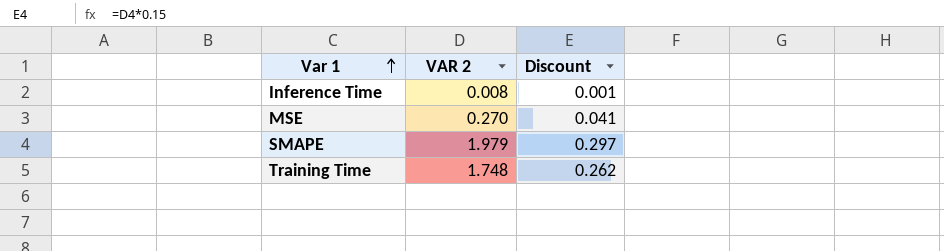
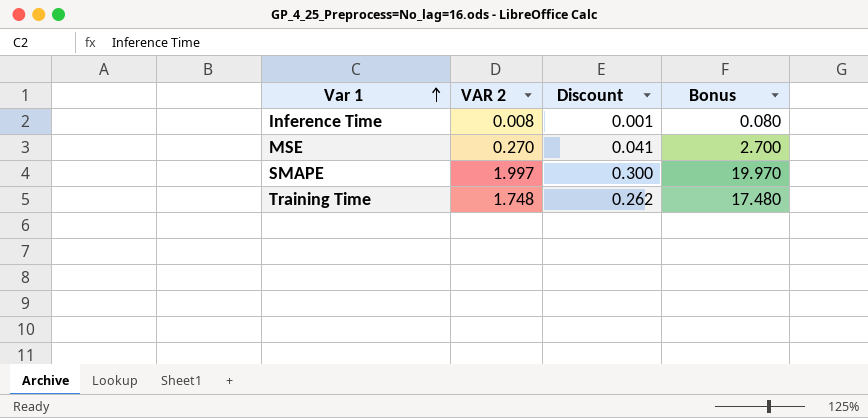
column Bonus | formula: none -> [VAR 2] * 10
SMAPE | VAR 2: 1.979 -> 1.997
SMAPE | Discount: 0.297 -> 0.300

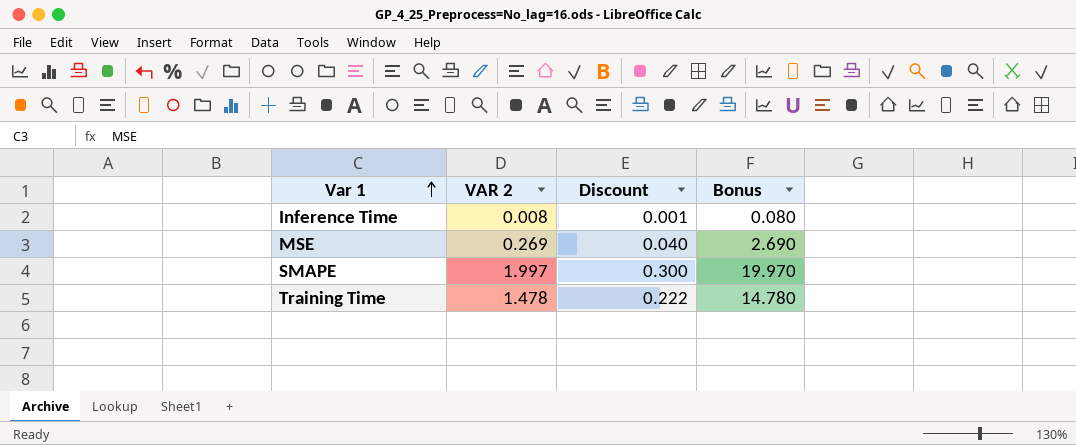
MSE | VAR 2: 0.270 -> 0.269
MSE | Discount: 0.041 -> 0.040
MSE | Bonus: 2.700 -> 2.690
Training Time | VAR 2: 1.748 -> 1.478
Training Time | Discount: 0.262 -> 0.222
Training Time | Bonus: 17.480 -> 14.780

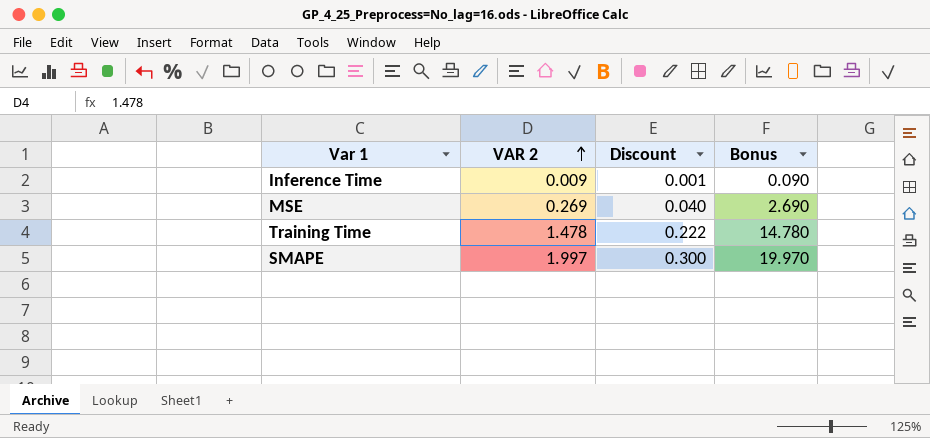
row order: Var 1 ascending -> VAR 2 ascending
Inference Time | VAR 2: 0.008 -> 0.009
Inference Time | Bonus: 0.080 -> 0.090

